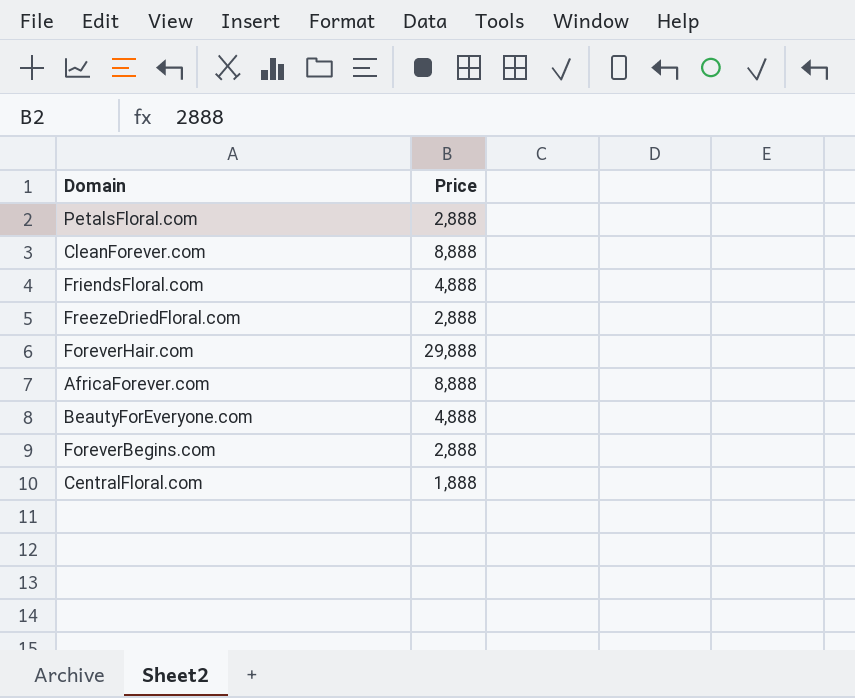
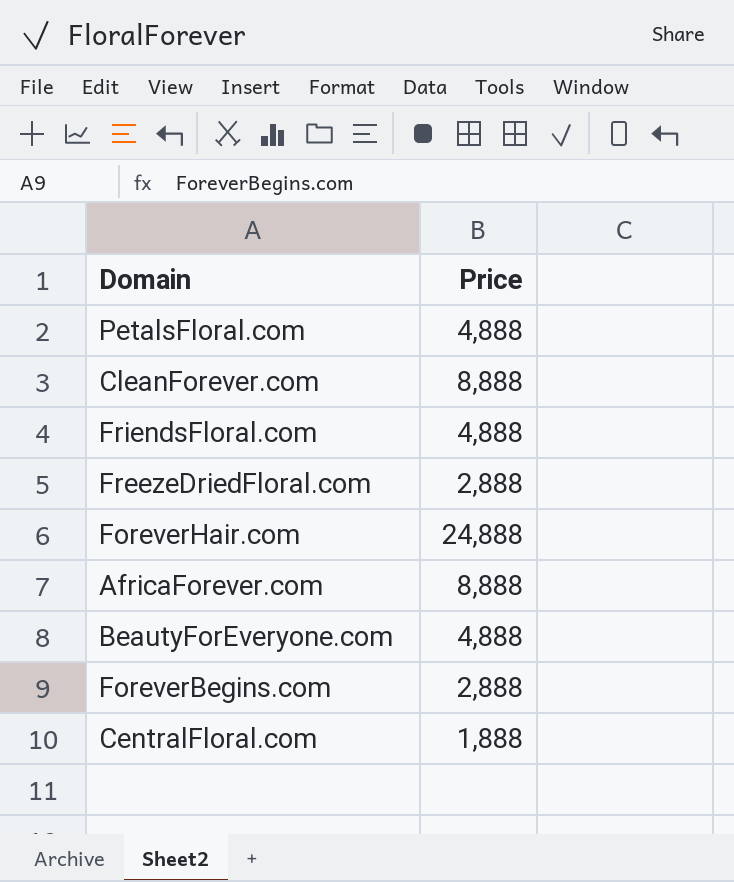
PetalsFloral.com | Price: 2,888 -> 4,888
ForeverHair.com | Price: 29,888 -> 24,888

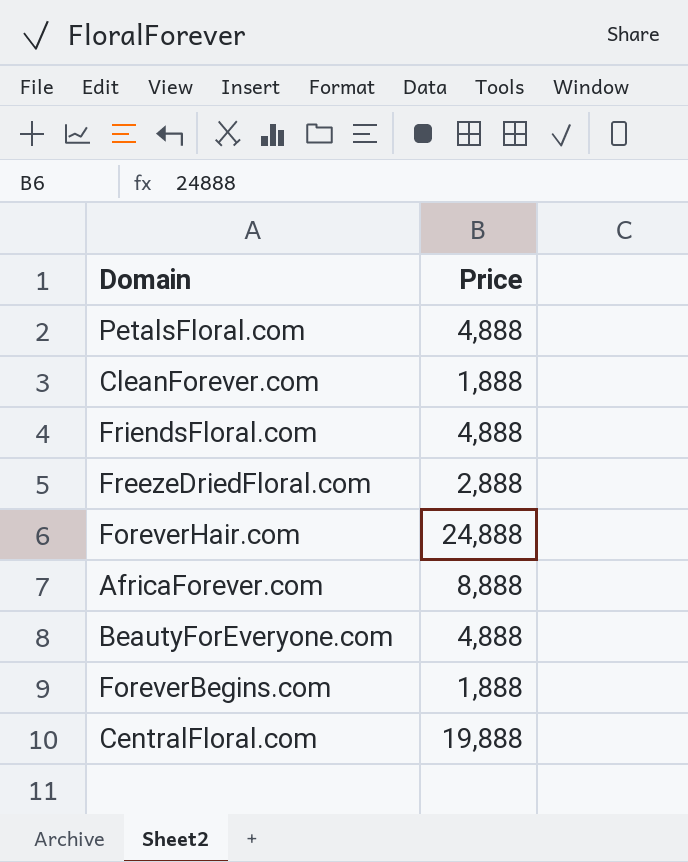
CleanForever.com | Price: 8,888 -> 1,888
ForeverBegins.com | Price: 2,888 -> 1,888
CentralFloral.com | Price: 1,888 -> 19,888

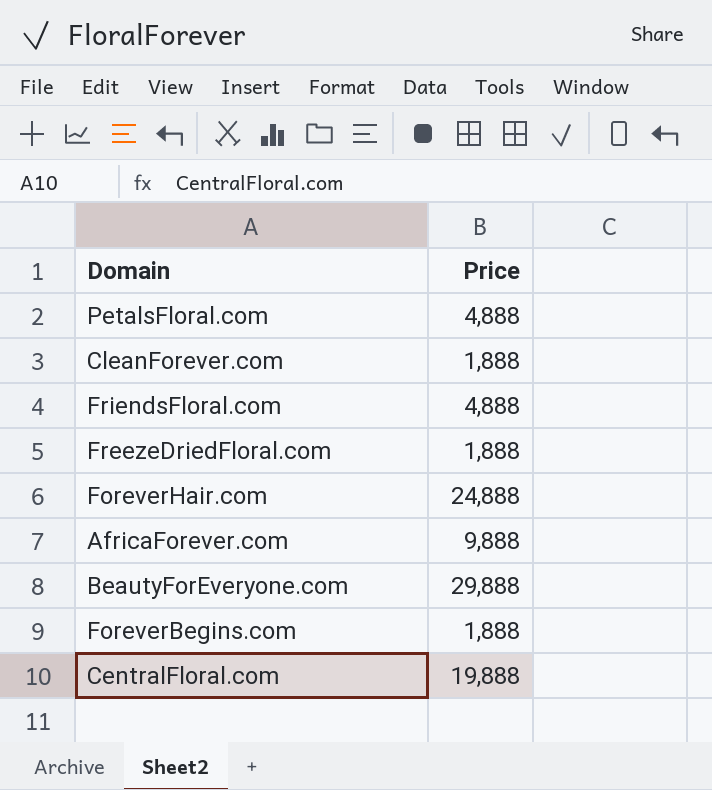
FreezeDriedFloral.com | Price: 2,888 -> 1,888
AfricaForever.com | Price: 8,888 -> 9,888
BeautyForEveryone.com | Price: 4,888 -> 29,888

